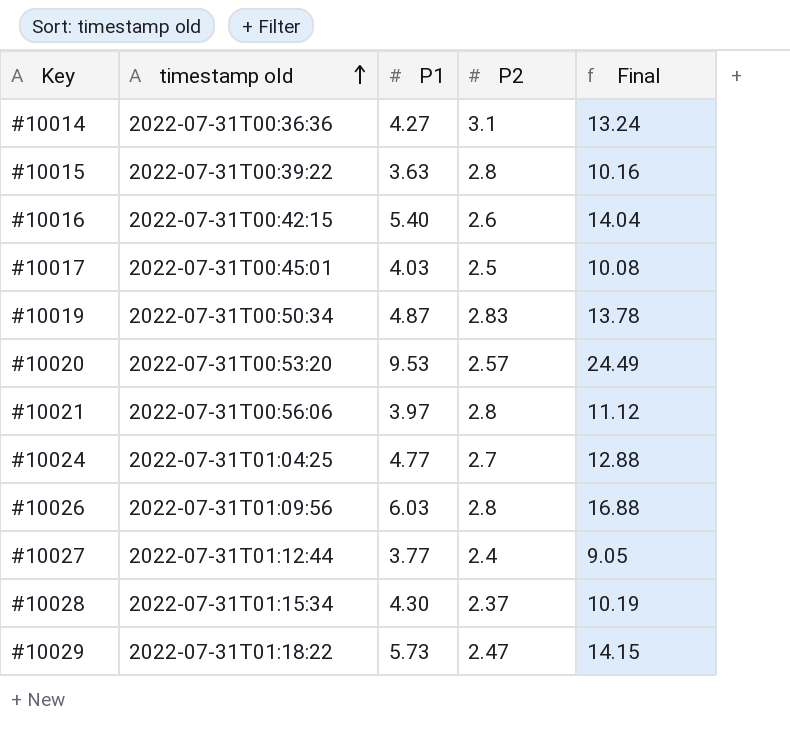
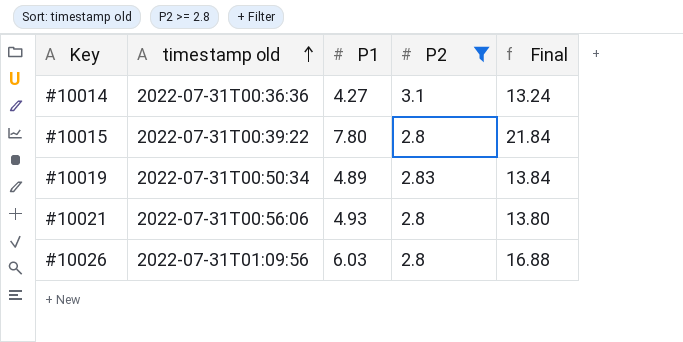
filter: none -> P2 >= 2.8
#10015 | P1: 3.63 -> 7.80
#10015 | Final: 10.16 -> 21.84
#10019 | P1: 4.87 -> 4.89
#10019 | Final: 13.78 -> 13.84
#10021 | P1: 3.97 -> 4.93
#10021 | Final: 11.12 -> 13.80

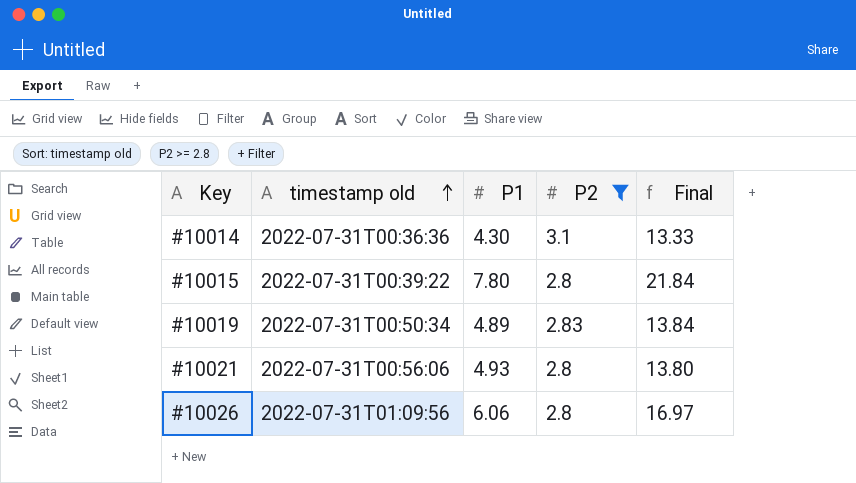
#10014 | P1: 4.27 -> 4.30
#10014 | Final: 13.24 -> 13.33
#10026 | P1: 6.03 -> 6.06
#10026 | Final: 16.88 -> 16.97

